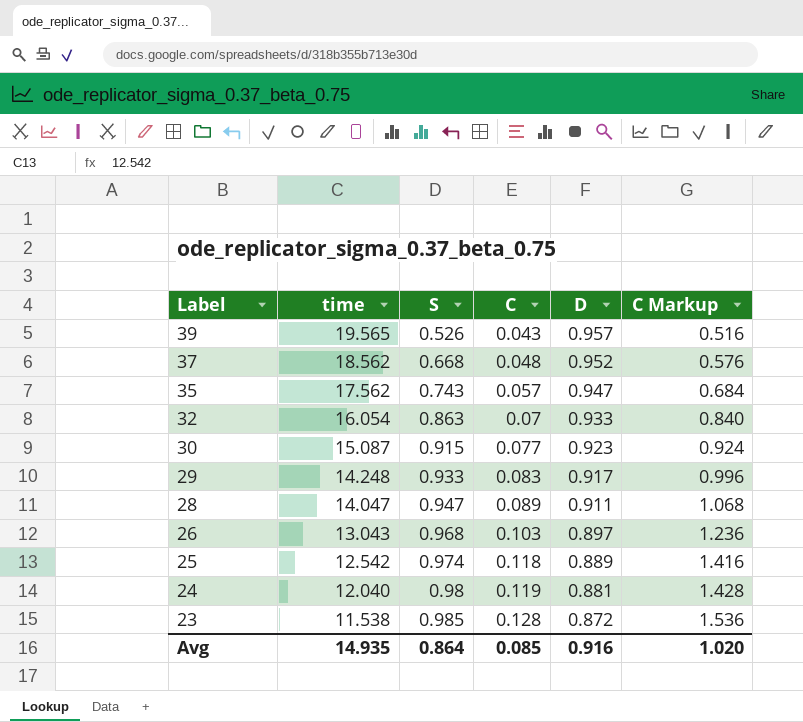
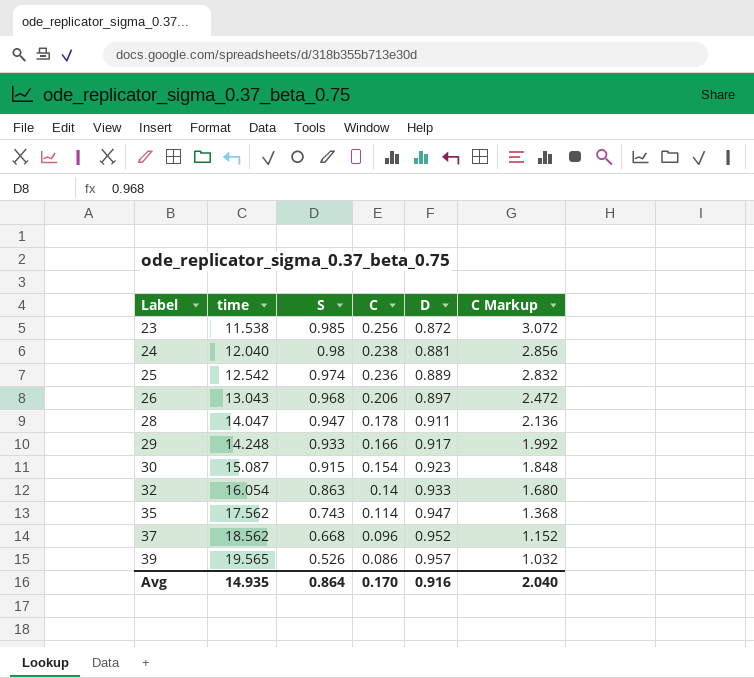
row order: Label descending -> Label ascending
23 | C: 0.128 -> 0.256
23 | C Markup: 1.536 -> 3.072
24 | C: 0.119 -> 0.238
24 | C Markup: 1.428 -> 2.856
25 | C: 0.118 -> 0.236
25 | C Markup: 1.416 -> 2.832
26 | C: 0.103 -> 0.206
26 | C Markup: 1.236 -> 2.472
28 | C: 0.089 -> 0.178
28 | C Markup: 1.068 -> 2.136
29 | C: 0.083 -> 0.166
29 | C Markup: 0.996 -> 1.992
30 | C: 0.077 -> 0.154
30 | C Markup: 0.924 -> 1.848
32 | C: 0.07 -> 0.14
32 | C Markup: 0.840 -> 1.680
35 | C: 0.057 -> 0.114
35 | C Markup: 0.684 -> 1.368
37 | C: 0.048 -> 0.096
37 | C Markup: 0.576 -> 1.152
39 | C: 0.043 -> 0.086
39 | C Markup: 0.516 -> 1.032
Avg | C: 0.085 -> 0.170
Avg | C Markup: 1.020 -> 2.040

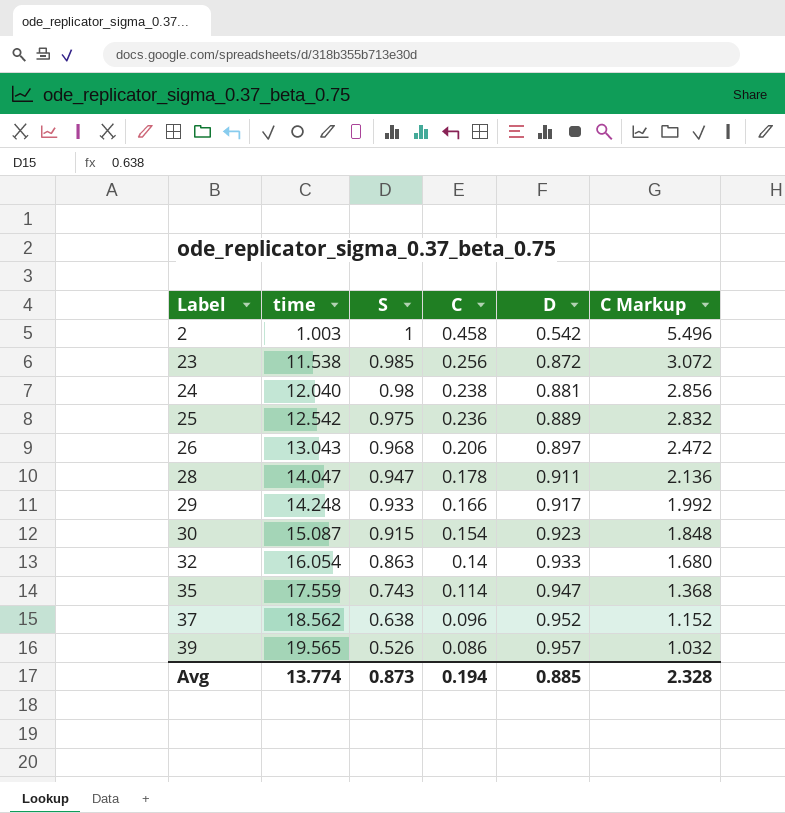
row 2: none -> 1.003 | 1 | 0.458 | 0.542 | 5.496
25 | S: 0.974 -> 0.975
35 | time: 17.562 -> 17.559
37 | S: 0.668 -> 0.638
Avg | time: 14.935 -> 13.774
Avg | S: 0.864 -> 0.873
Avg | C: 0.170 -> 0.194
Avg | D: 0.916 -> 0.885
Avg | C Markup: 2.040 -> 2.328

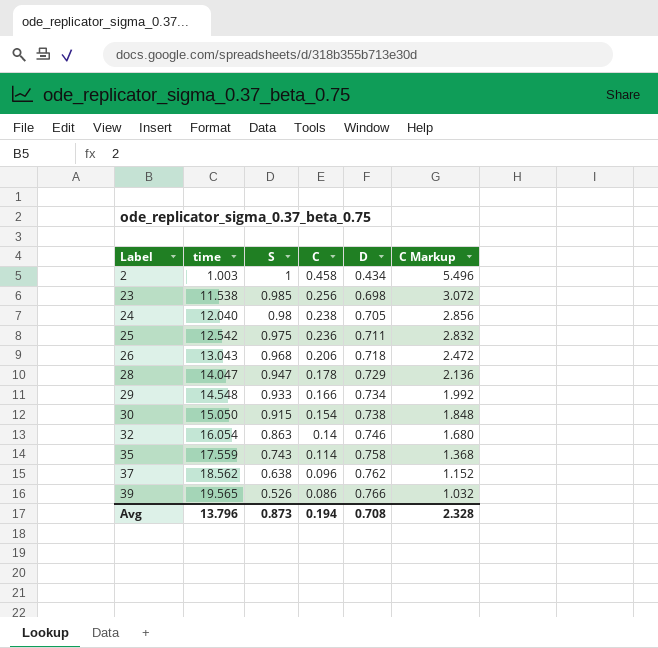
2 | D: 0.542 -> 0.434
23 | D: 0.872 -> 0.698
24 | D: 0.881 -> 0.705
25 | D: 0.889 -> 0.711
26 | D: 0.897 -> 0.718
28 | D: 0.911 -> 0.729
29 | time: 14.248 -> 14.548
29 | D: 0.917 -> 0.734
30 | time: 15.087 -> 15.050
30 | D: 0.923 -> 0.738
32 | D: 0.933 -> 0.746
35 | D: 0.947 -> 0.758
37 | D: 0.952 -> 0.762
39 | D: 0.957 -> 0.766
Avg | time: 13.774 -> 13.796
Avg | D: 0.885 -> 0.708

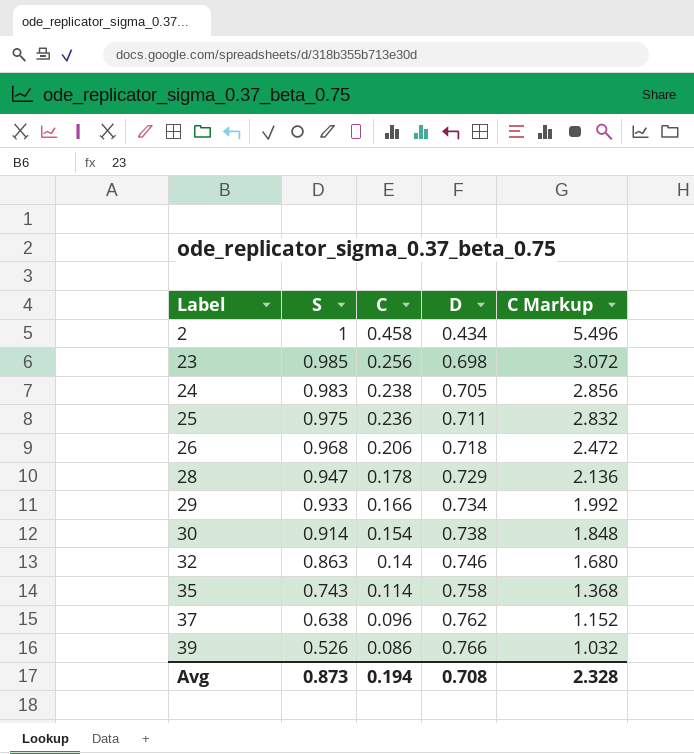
column time | position: 2 -> none
24 | S: 0.98 -> 0.983
30 | S: 0.915 -> 0.914

